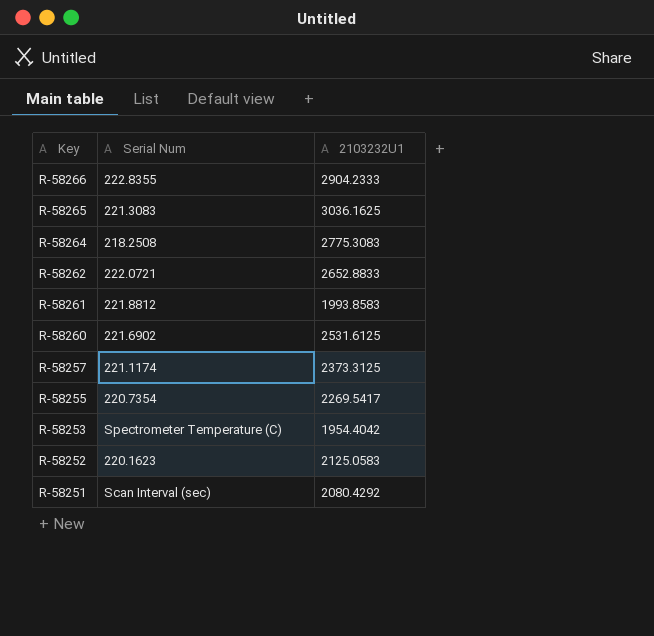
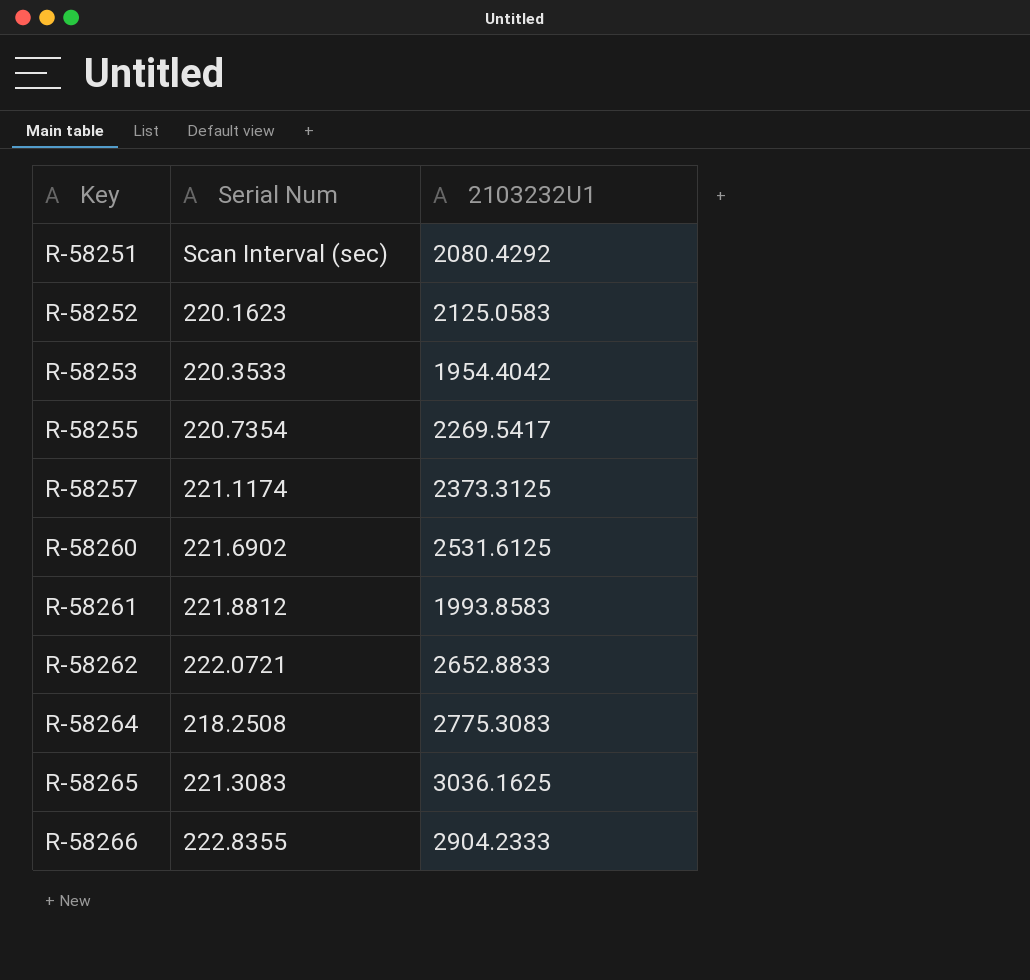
row order: Key descending -> Key ascending
R-58253 | Serial Num: Spectrometer Temperature (C) -> 220.3533

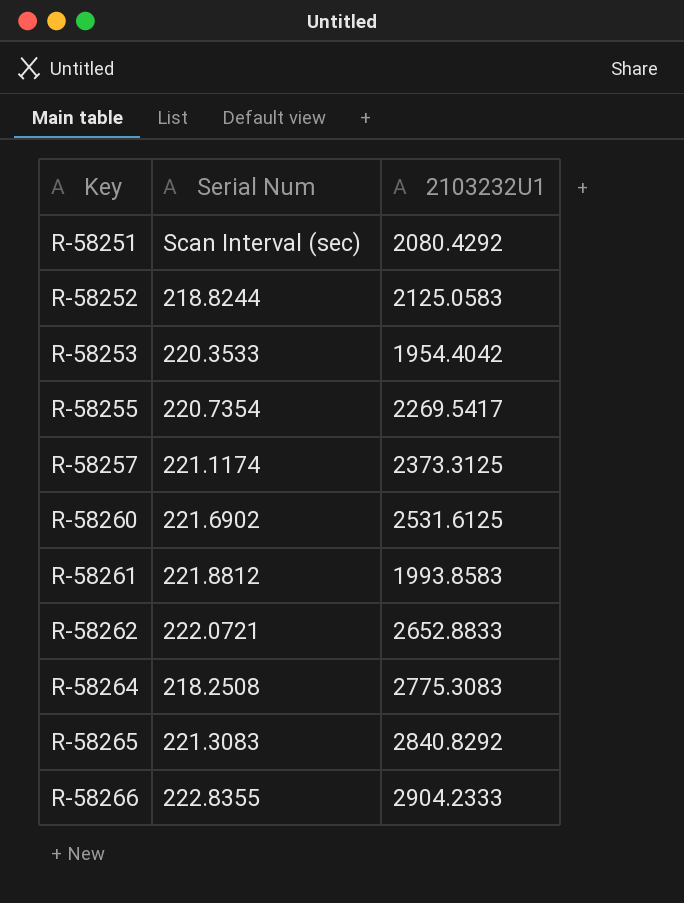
R-58252 | Serial Num: 220.1623 -> 218.8244
R-58265 | 2103232U1: 3036.1625 -> 2840.8292

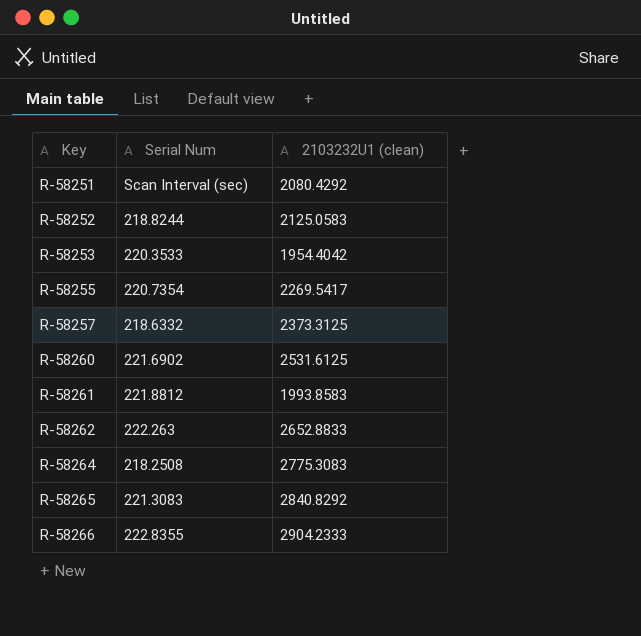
column name: 2103232U1 -> 2103232U1 (clean)
R-58257 | Serial Num: 221.1174 -> 218.6332
R-58262 | Serial Num: 222.0721 -> 222.263

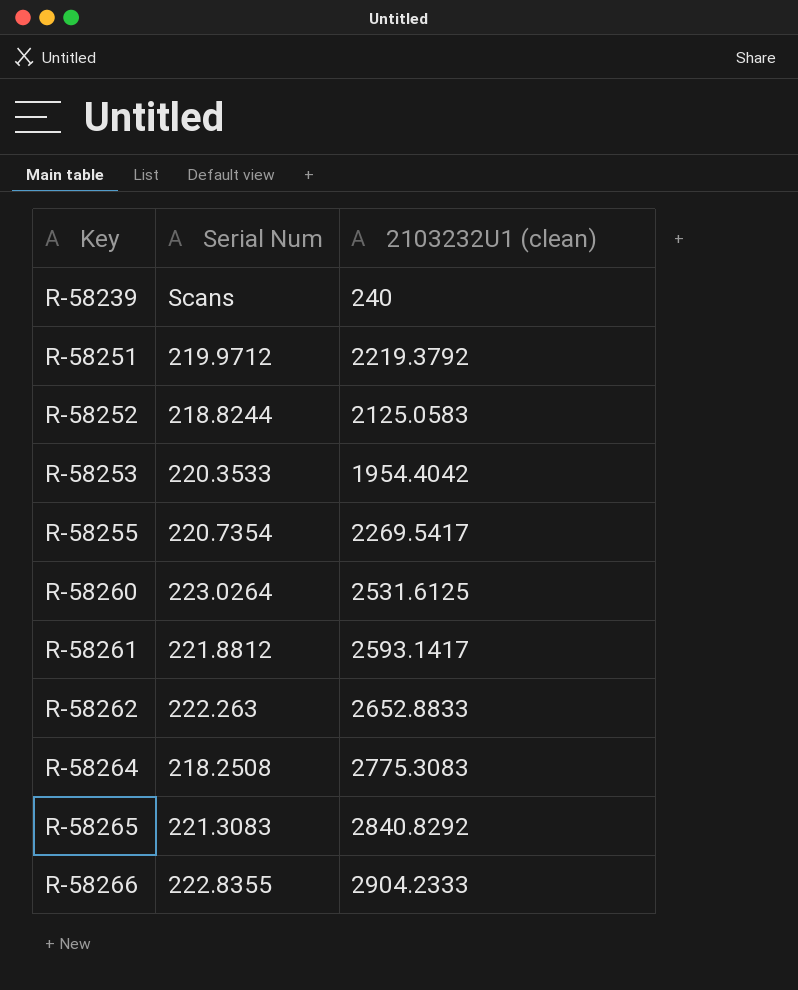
row R-58257: 218.6332 | 2373.3125 -> none
row R-58239: none -> Scans | 240
R-58251 | Serial Num: Scan Interval (sec) -> 219.9712
R-58251 | 2103232U1 (clean): 2080.4292 -> 2219.3792
R-58260 | Serial Num: 221.6902 -> 223.0264
R-58261 | 2103232U1 (clean): 1993.8583 -> 2593.1417

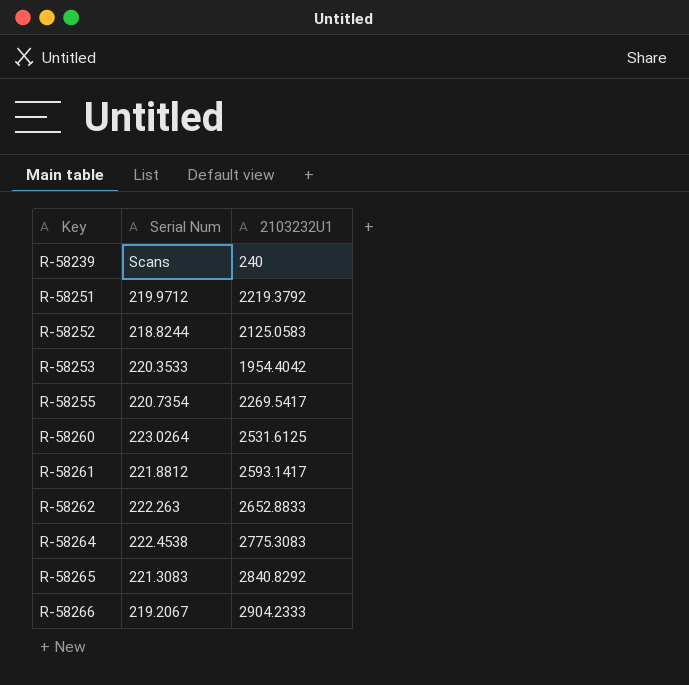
column name: 2103232U1 (clean) -> 2103232U1
R-58264 | Serial Num: 218.2508 -> 222.4538
R-58266 | Serial Num: 222.8355 -> 219.2067

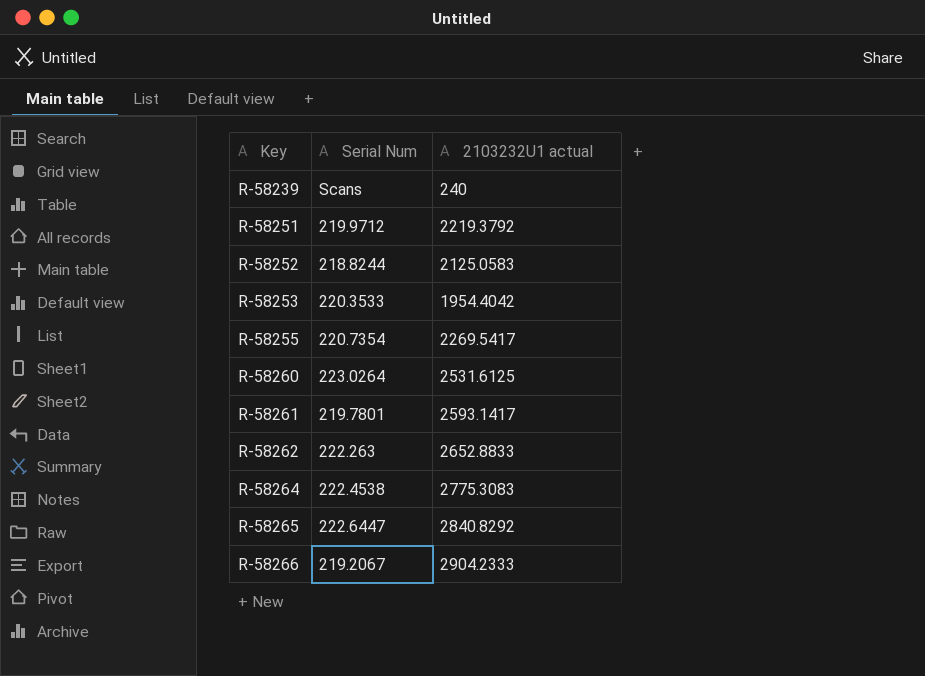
column name: 2103232U1 -> 2103232U1 actual
R-58261 | Serial Num: 221.8812 -> 219.7801
R-58265 | Serial Num: 221.3083 -> 222.6447

